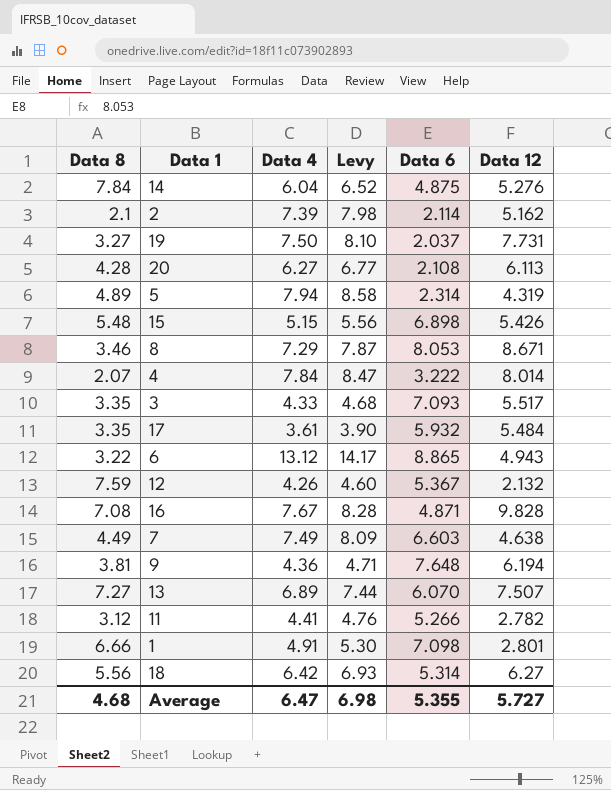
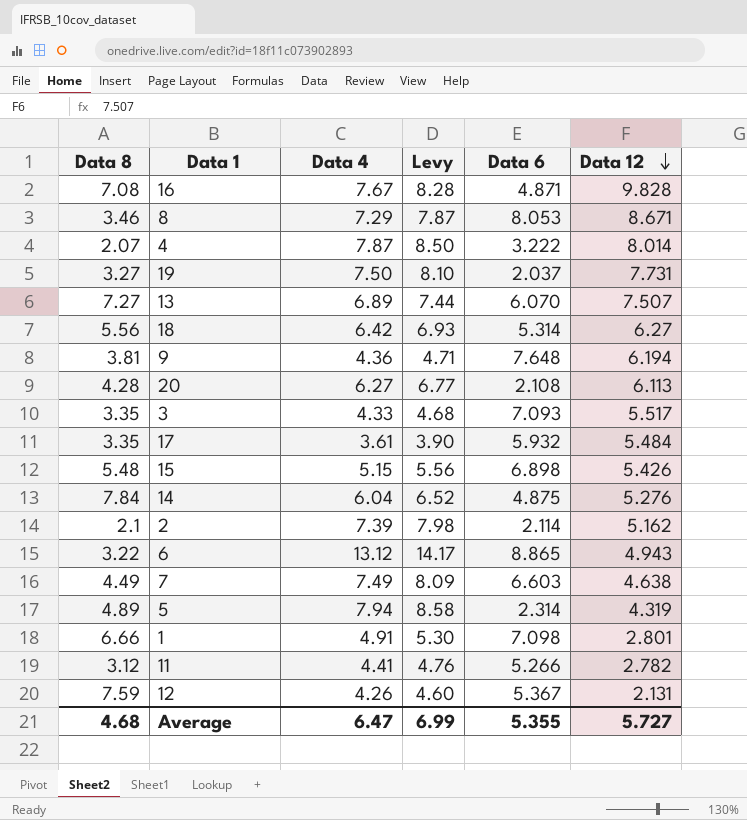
row order: none -> Data 12 descending
4 | Data 4: 7.84 -> 7.87
4 | Levy: 8.47 -> 8.50
12 | Data 12: 2.132 -> 2.131
Average | Levy: 6.98 -> 6.99

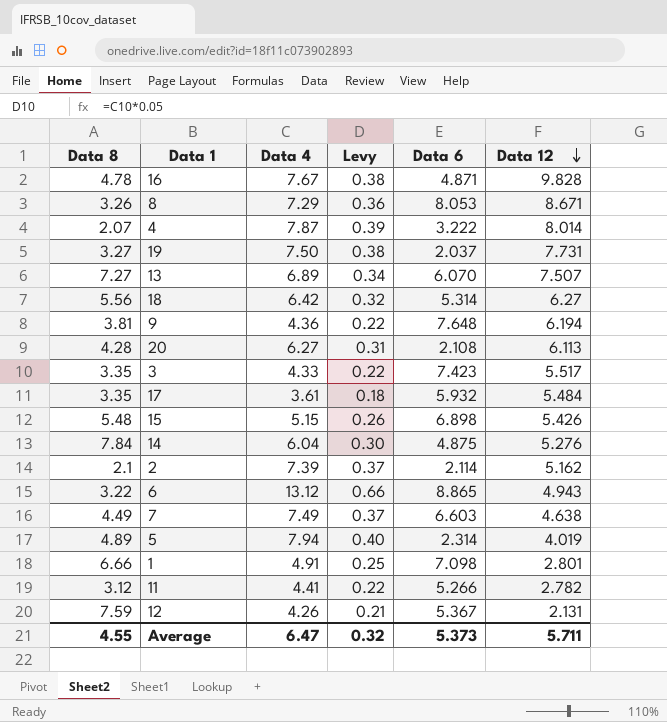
column Levy | formula: [Data 4] * 1.08 -> [Data 4] * 0.05
16 | Data 8: 7.08 -> 4.78
8 | Data 8: 3.46 -> 3.26
3 | Data 6: 7.093 -> 7.423
5 | Data 12: 4.319 -> 4.019
Average | Data 8: 4.68 -> 4.55
Average | Levy: 6.99 -> 0.32
Average | Data 6: 5.355 -> 5.373
Average | Data 12: 5.727 -> 5.711

